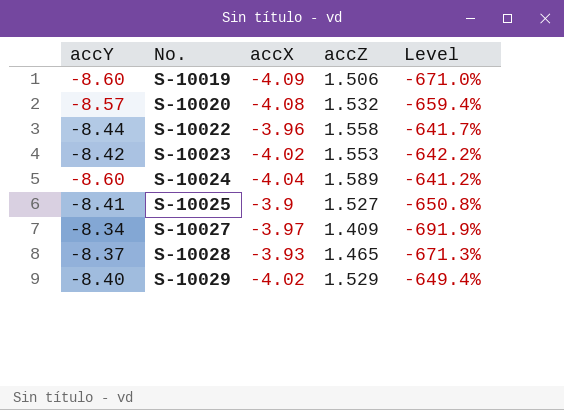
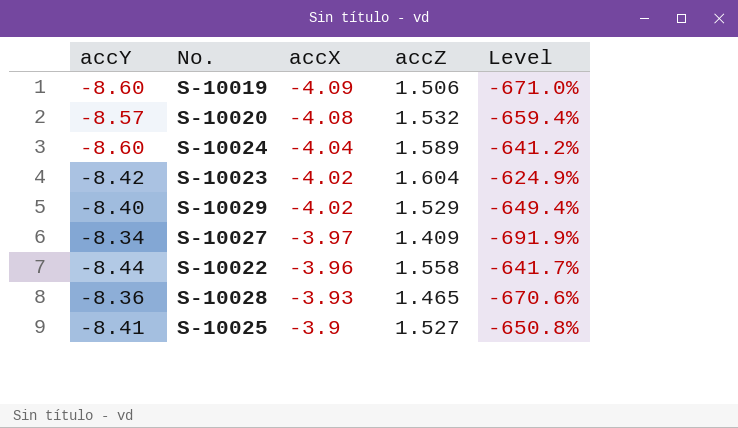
row order: No. ascending -> accX ascending
S-10023 | accZ: 1.553 -> 1.604
S-10023 | Level: -642.2% -> -624.9%
S-10028 | accY: -8.37 -> -8.36
S-10028 | Level: -671.3% -> -670.6%

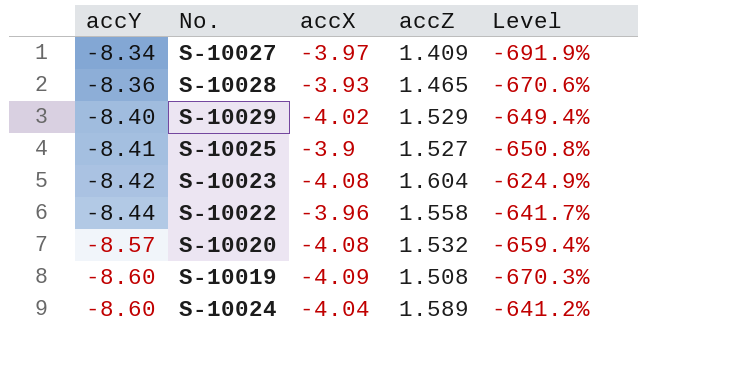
row order: accX ascending -> accY descending
S-10023 | accX: -4.02 -> -4.08
S-10019 | accZ: 1.506 -> 1.508
S-10019 | Level: -671.0% -> -670.3%

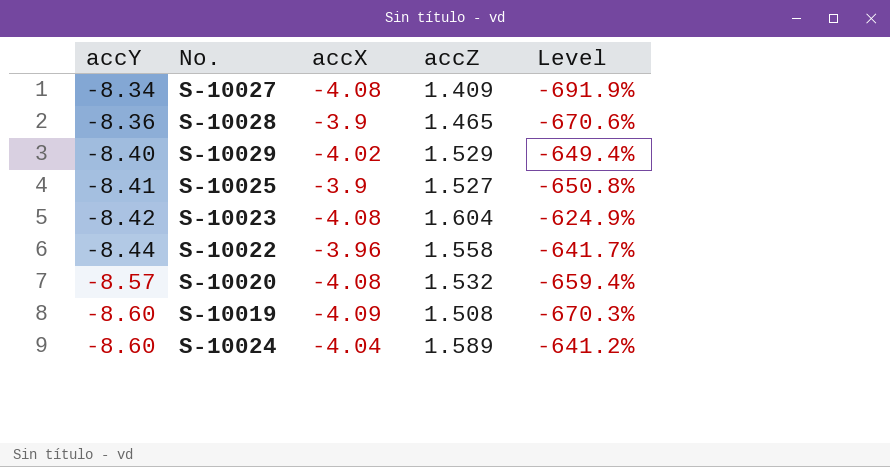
S-10027 | accX: -3.97 -> -4.08
S-10028 | accX: -3.93 -> -3.9

